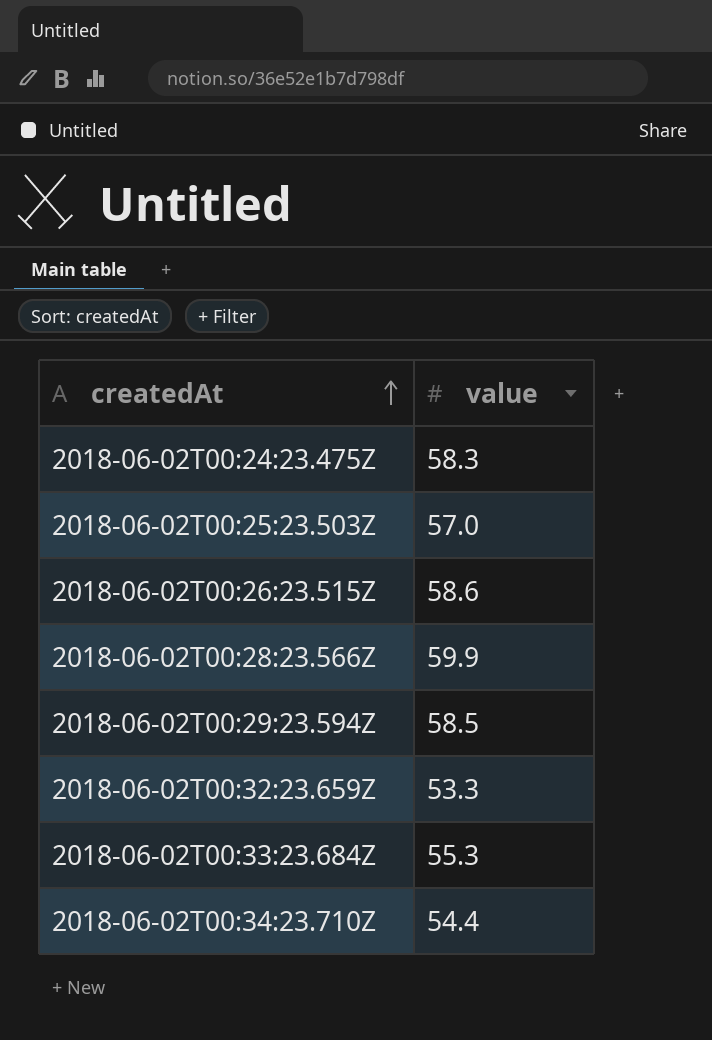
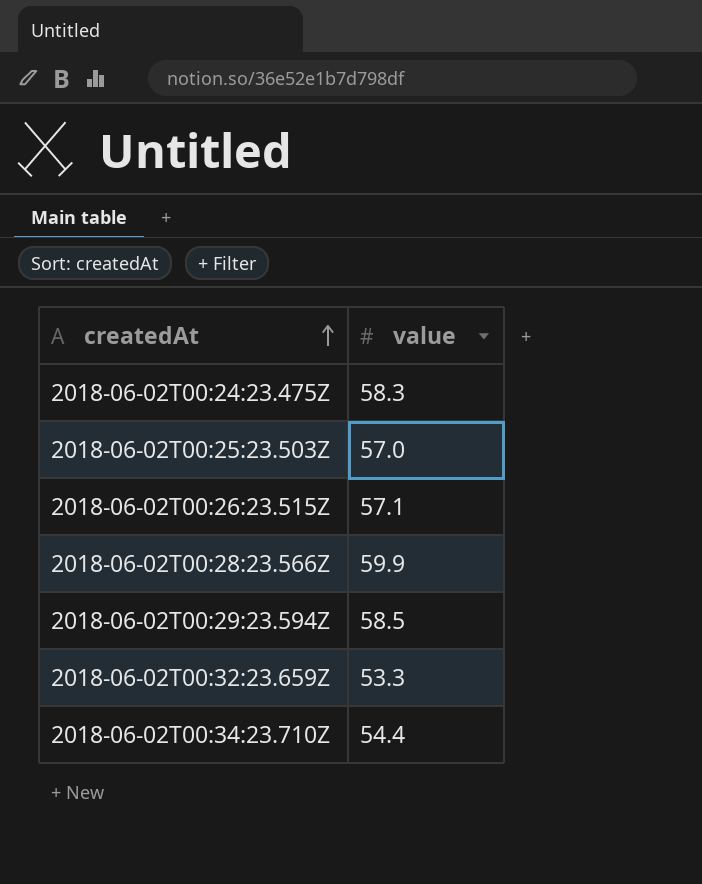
row 2018-06-02T00:33:23.684Z: 55.3 -> none
2018-06-02T00:26:23.515Z | value: 58.6 -> 57.1

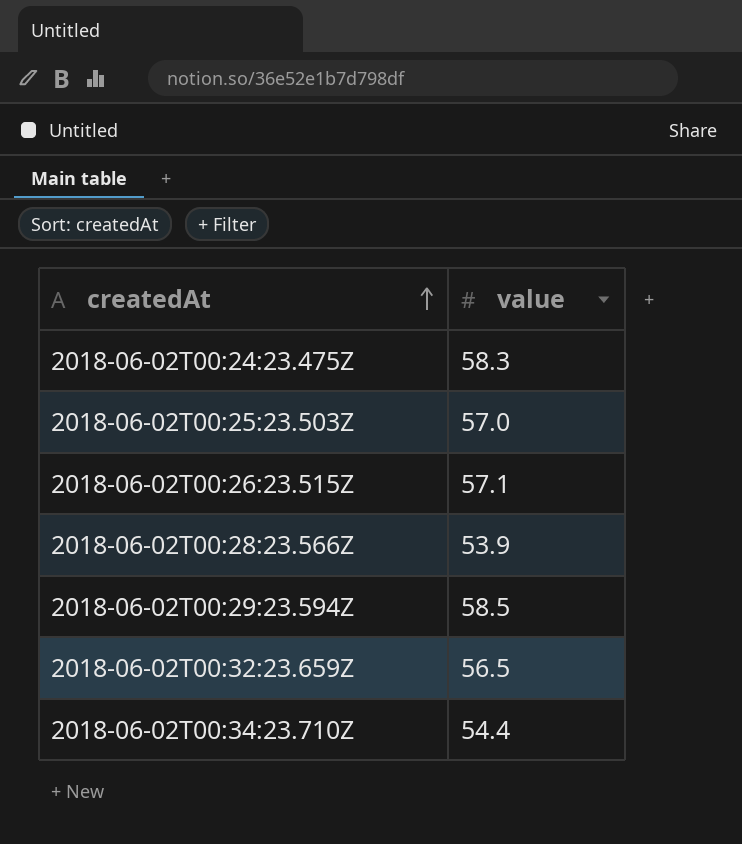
2018-06-02T00:28:23.566Z | value: 59.9 -> 53.9
2018-06-02T00:32:23.659Z | value: 53.3 -> 56.5

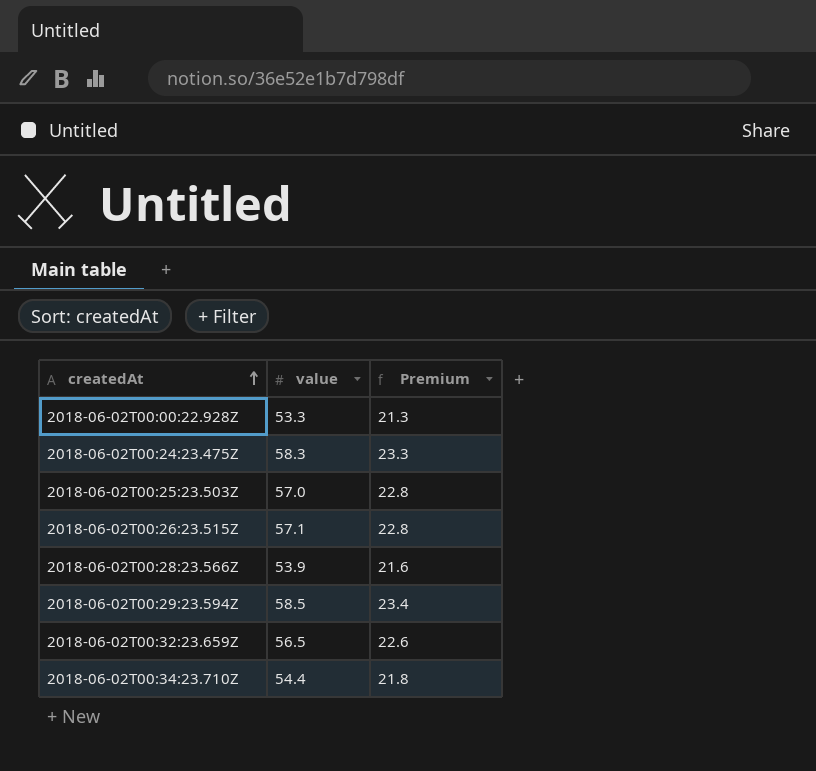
column Premium | formula: none -> [value] * 0.4
row 2018-06-02T00:00:22.928Z: none -> 53.3 | 21.3

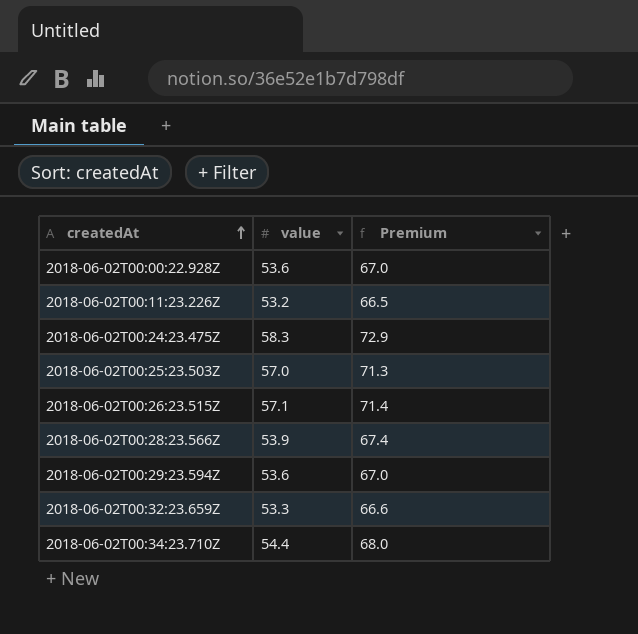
column Premium | formula: [value] * 0.4 -> [value] * 1.25
2018-06-02T00:00:22.928Z | value: 53.3 -> 53.6
row 2018-06-02T00:11:23.226Z: none -> 53.2 | 66.5
2018-06-02T00:29:23.594Z | value: 58.5 -> 53.6
2018-06-02T00:32:23.659Z | value: 56.5 -> 53.3

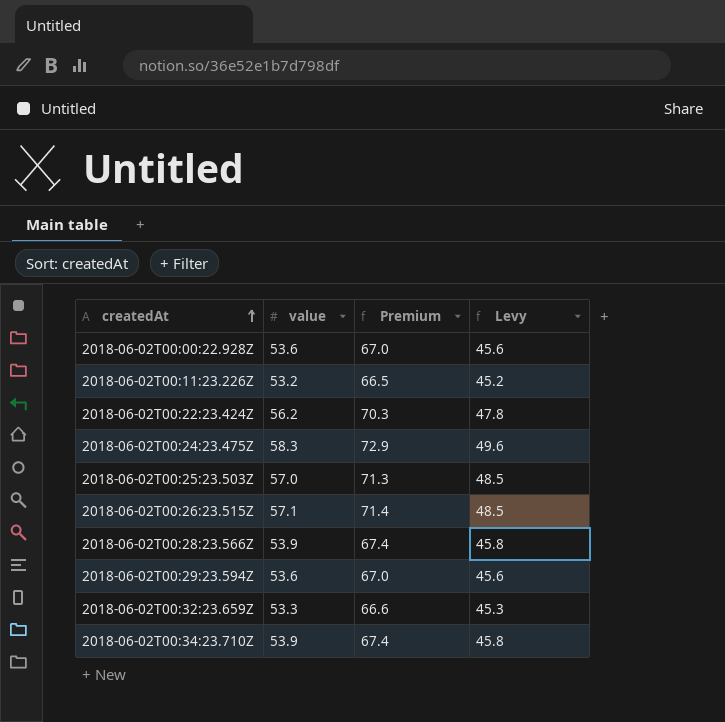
column Levy | formula: none -> [value] * 0.85
row 2018-06-02T00:22:23.424Z: none -> 56.2 | 70.3 | 47.8
2018-06-02T00:34:23.710Z | value: 54.4 -> 53.9
2018-06-02T00:34:23.710Z | Premium: 68.0 -> 67.4

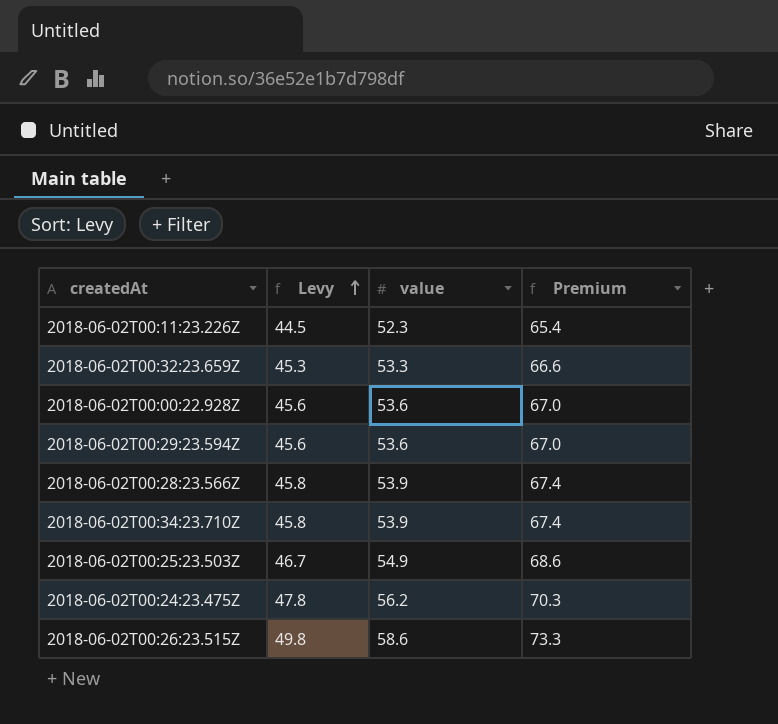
row order: createdAt ascending -> Levy ascending
column Levy | position: 4 -> 2
row 2018-06-02T00:22:23.424Z: 56.2 | 70.3 | 47.8 -> none
2018-06-02T00:11:23.226Z | Levy: 45.2 -> 44.5
2018-06-02T00:11:23.226Z | value: 53.2 -> 52.3
2018-06-02T00:11:23.226Z | Premium: 66.5 -> 65.4
2018-06-02T00:25:23.503Z | Levy: 48.5 -> 46.7
2018-06-02T00:25:23.503Z | value: 57.0 -> 54.9
2018-06-02T00:25:23.503Z | Premium: 71.3 -> 68.6
2018-06-02T00:24:23.475Z | Levy: 49.6 -> 47.8
2018-06-02T00:24:23.475Z | value: 58.3 -> 56.2
2018-06-02T00:24:23.475Z | Premium: 72.9 -> 70.3
2018-06-02T00:26:23.515Z | Levy: 48.5 -> 49.8
2018-06-02T00:26:23.515Z | value: 57.1 -> 58.6
2018-06-02T00:26:23.515Z | Premium: 71.4 -> 73.3

